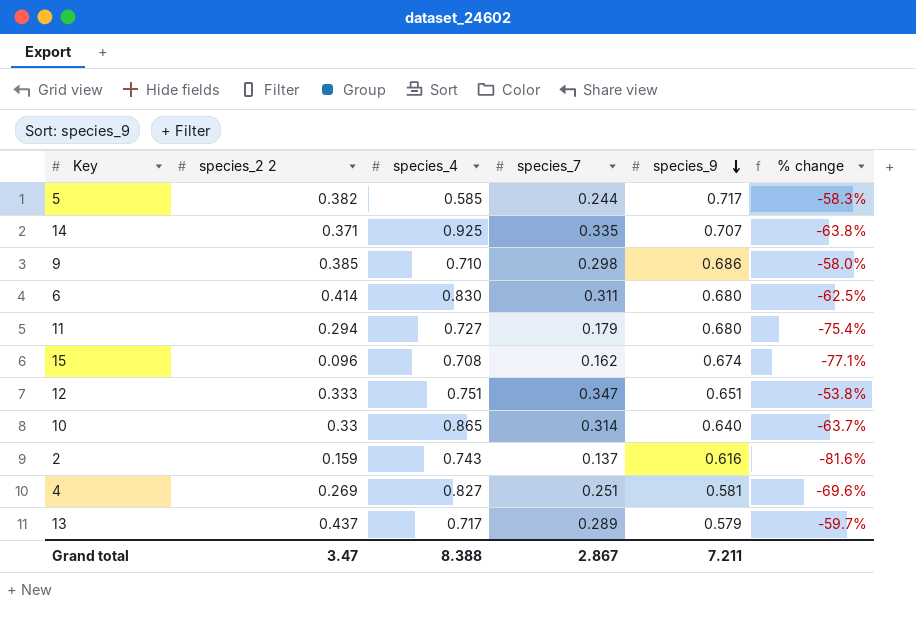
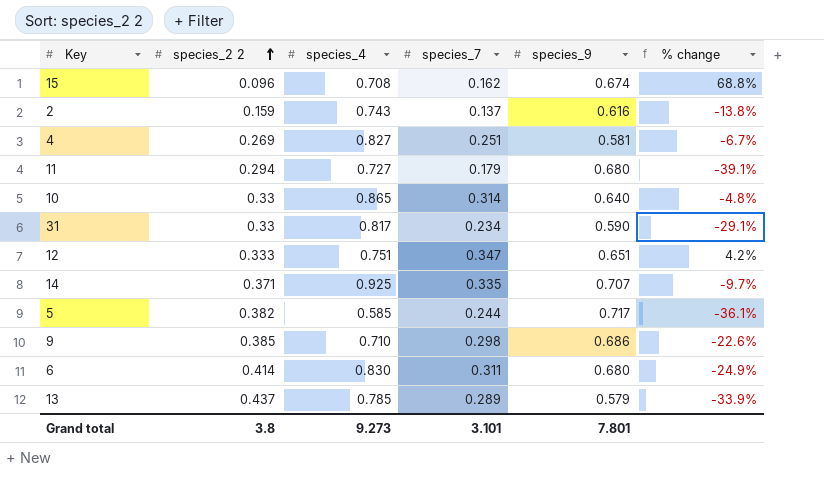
row order: species_9 descending -> species_2 2 ascending
column % change | formula: ([species_7] - [species_4]) / [species_4] -> ([species_7] - [species_2 2]) / [species_2 2]
row 31: none -> 0.33 | 0.817 | 0.234 | 0.590 | -29.1%
13 | species_4: 0.717 -> 0.785
Grand total | species_2 2: 3.47 -> 3.8
Grand total | species_4: 8.388 -> 9.273
Grand total | species_7: 2.867 -> 3.101
Grand total | species_9: 7.211 -> 7.801

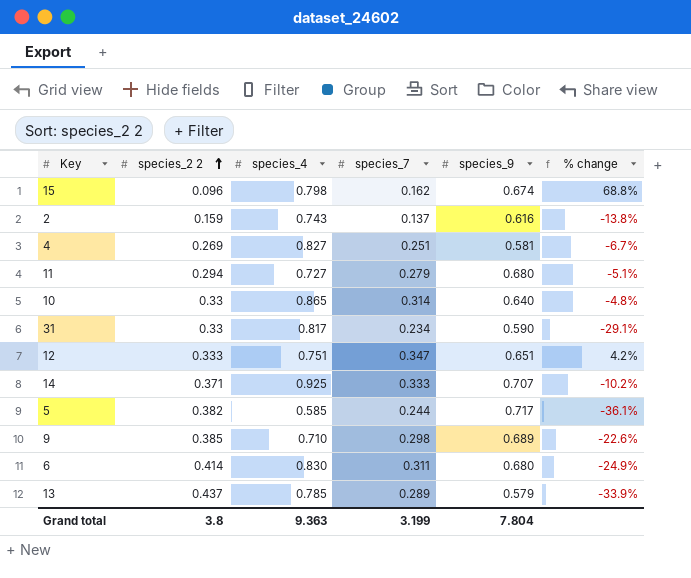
15 | species_4: 0.708 -> 0.798
11 | species_7: 0.179 -> 0.279
11 | % change: -39.1% -> -5.1%
14 | species_7: 0.335 -> 0.333
14 | % change: -9.7% -> -10.2%
9 | species_9: 0.686 -> 0.689
Grand total | species_4: 9.273 -> 9.363
Grand total | species_7: 3.101 -> 3.199
Grand total | species_9: 7.801 -> 7.804

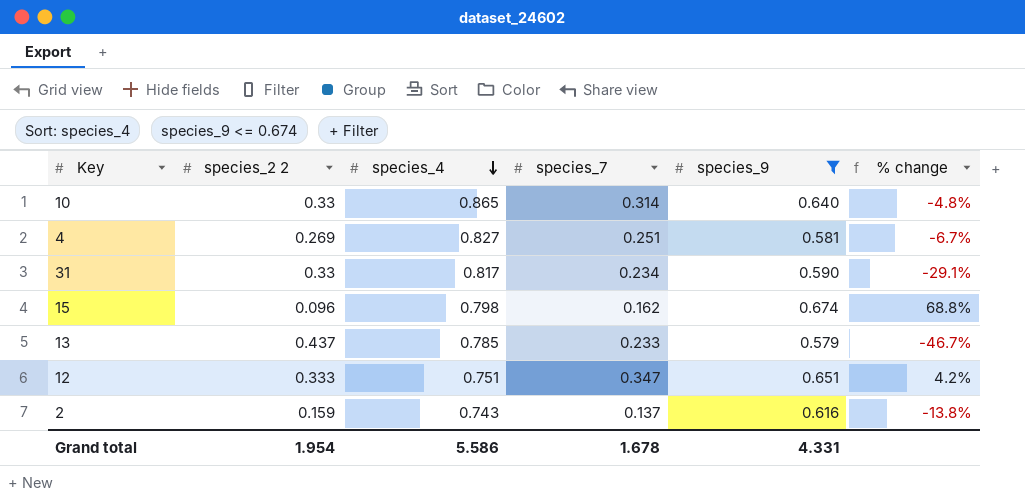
filter: none -> species_9 <= 0.674
row order: species_2 2 ascending -> species_4 descending
13 | species_7: 0.289 -> 0.233
13 | % change: -33.9% -> -46.7%
Grand total | species_2 2: 3.8 -> 1.954
Grand total | species_4: 9.363 -> 5.586
Grand total | species_7: 3.199 -> 1.678
Grand total | species_9: 7.804 -> 4.331

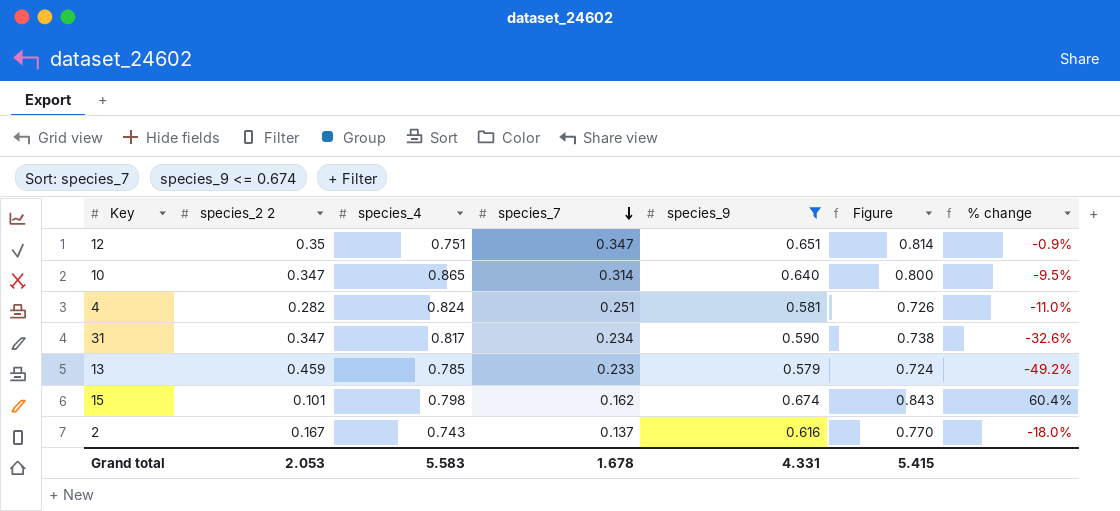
row order: species_4 descending -> species_7 descending
column Figure | formula: none -> [species_9] * 1.25
12 | species_2 2: 0.333 -> 0.35
12 | % change: 4.2% -> -0.9%
10 | species_2 2: 0.33 -> 0.347
10 | % change: -4.8% -> -9.5%
4 | species_2 2: 0.269 -> 0.282
4 | species_4: 0.827 -> 0.824
4 | % change: -6.7% -> -11.0%
31 | species_2 2: 0.33 -> 0.347
31 | % change: -29.1% -> -32.6%
13 | species_2 2: 0.437 -> 0.459
13 | % change: -46.7% -> -49.2%
15 | species_2 2: 0.096 -> 0.101
15 | % change: 68.8% -> 60.4%
2 | species_2 2: 0.159 -> 0.167
2 | % change: -13.8% -> -18.0%
Grand total | species_2 2: 1.954 -> 2.053
Grand total | species_4: 5.586 -> 5.583

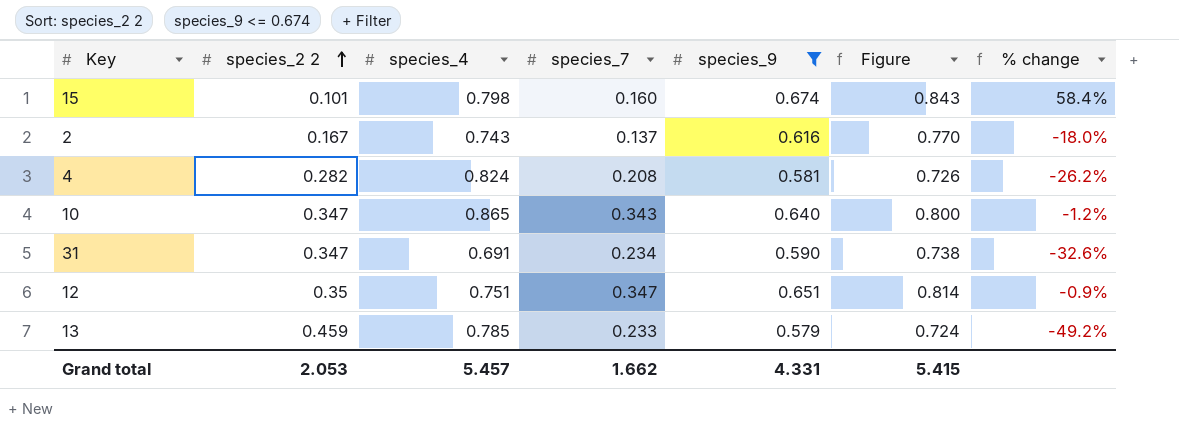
row order: species_7 descending -> species_2 2 ascending
15 | species_7: 0.162 -> 0.160
15 | % change: 60.4% -> 58.4%
4 | species_7: 0.251 -> 0.208
4 | % change: -11.0% -> -26.2%
10 | species_7: 0.314 -> 0.343
10 | % change: -9.5% -> -1.2%
31 | species_4: 0.817 -> 0.691
Grand total | species_4: 5.583 -> 5.457
Grand total | species_7: 1.678 -> 1.662

